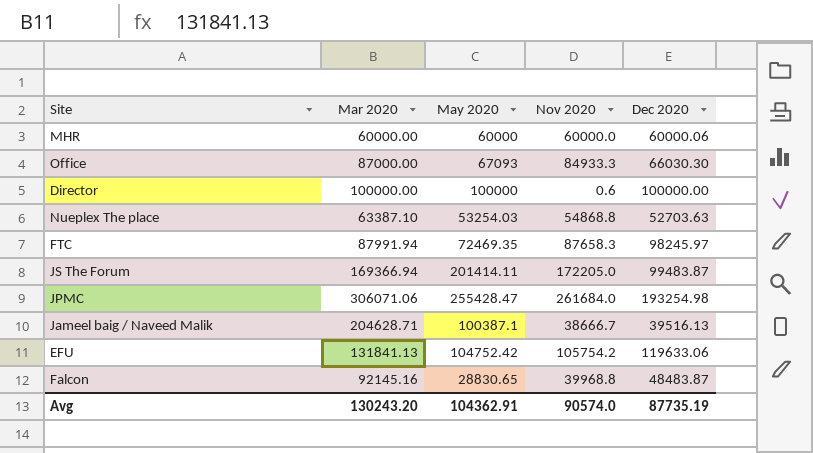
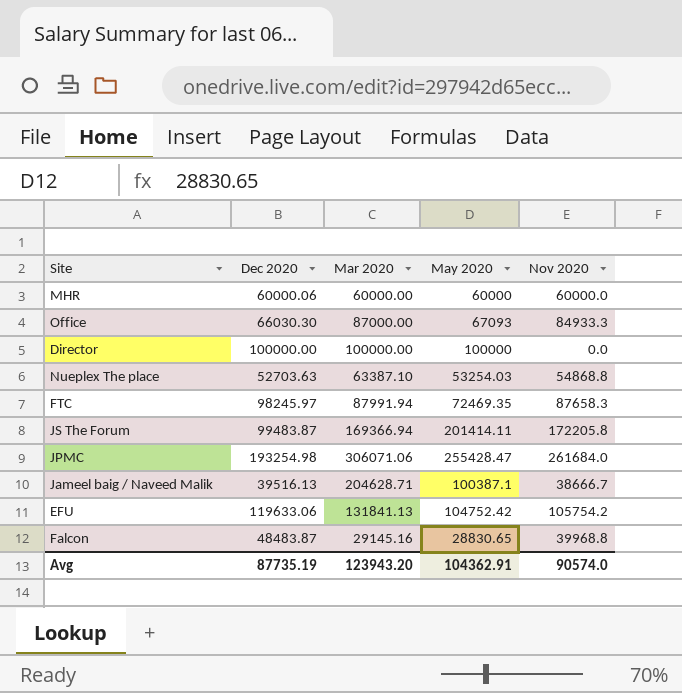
column Dec 2020 | position: 5 -> 2
Director | Nov 2020: 0.6 -> 0.0
JS The Forum | Nov 2020: 172205.0 -> 172205.8
Falcon | Mar 2020: 92145.16 -> 29145.16
Avg | Mar 2020: 130243.20 -> 123943.20

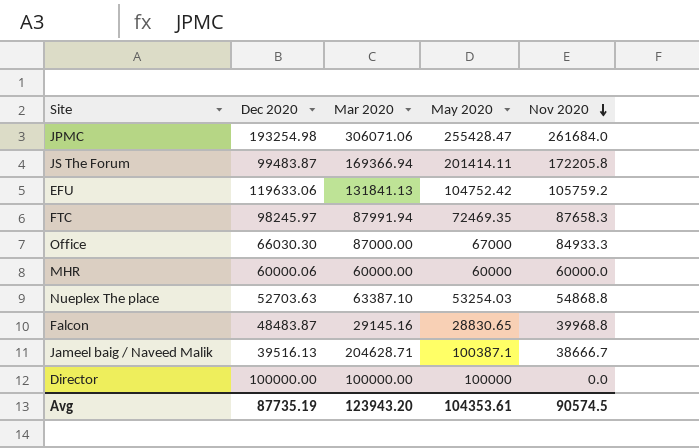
row order: none -> Nov 2020 descending
EFU | Nov 2020: 105754.2 -> 105759.2
Office | May 2020: 67093 -> 67000
Avg | May 2020: 104362.91 -> 104353.61
Avg | Nov 2020: 90574.0 -> 90574.5

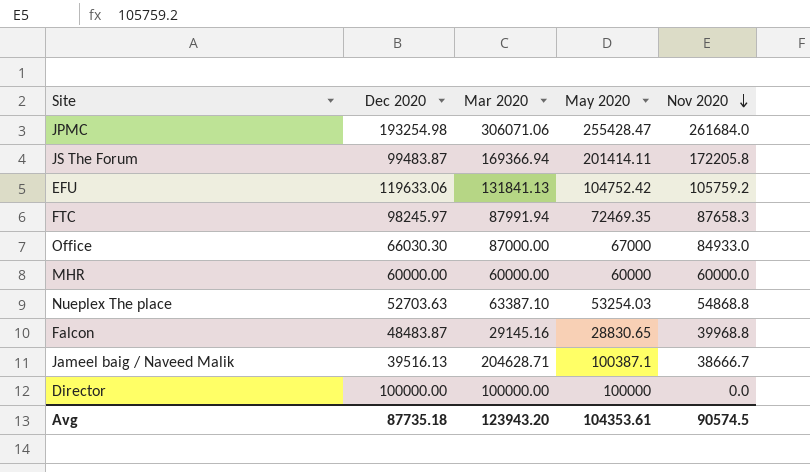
Office | Nov 2020: 84933.3 -> 84933.0
MHR | Dec 2020: 60000.06 -> 60000.00
Avg | Dec 2020: 87735.19 -> 87735.18

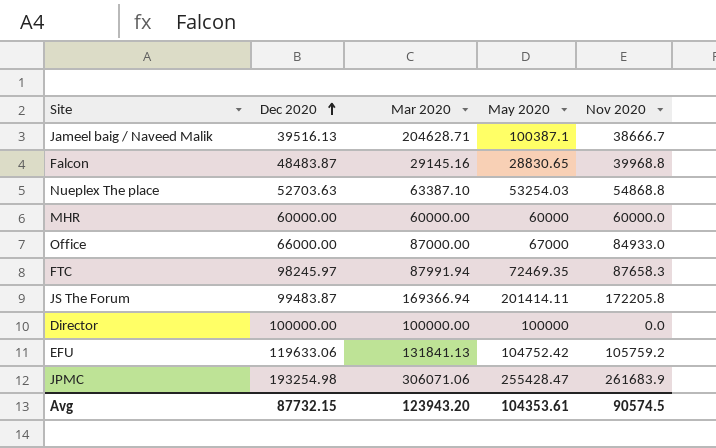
row order: Nov 2020 descending -> Dec 2020 ascending
Office | Dec 2020: 66030.30 -> 66000.00
JPMC | Nov 2020: 261684.0 -> 261683.9
Avg | Dec 2020: 87735.18 -> 87732.15

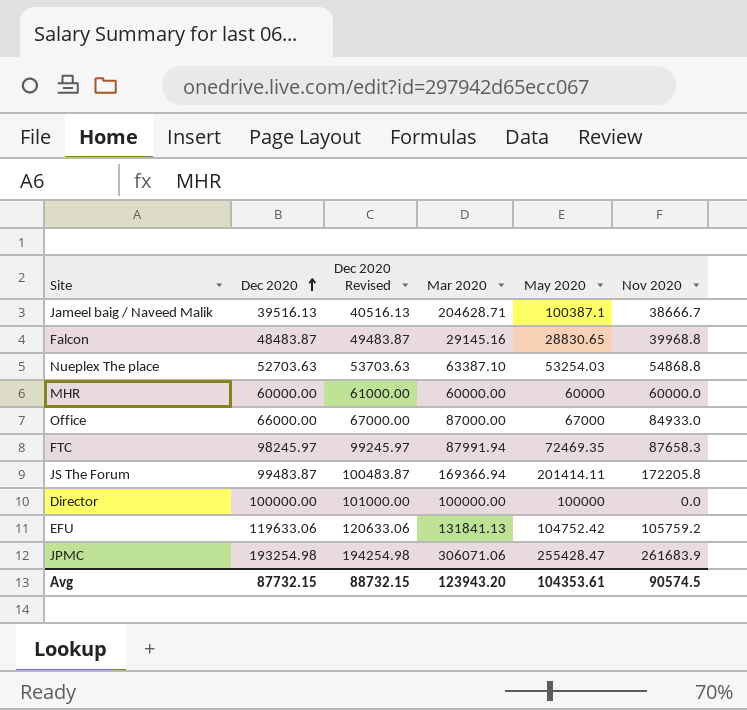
column Dec 2020 Revised | formula: none -> [Dec 2020] + 1000

